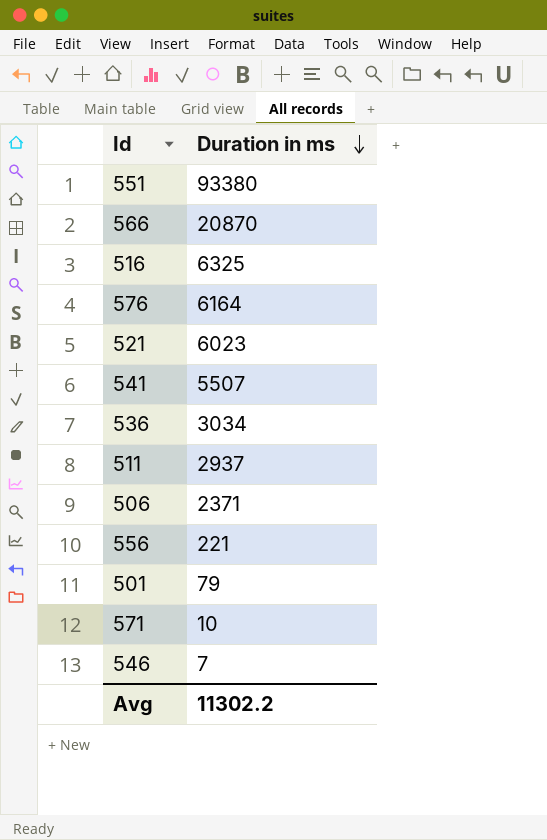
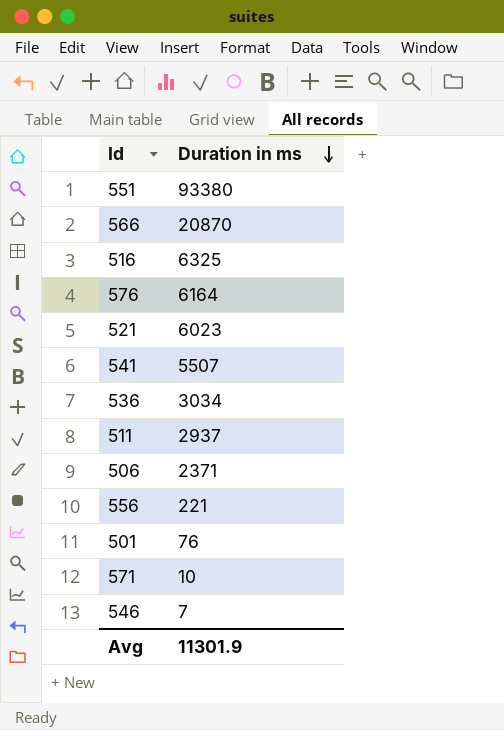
501 | Duration in ms: 79 -> 76
Avg | Duration in ms: 11302.2 -> 11301.9

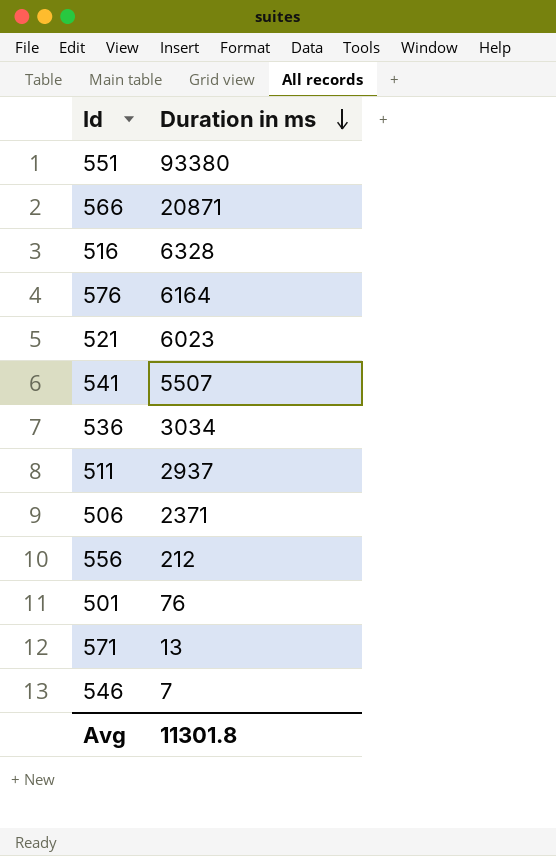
566 | Duration in ms: 20870 -> 20871
516 | Duration in ms: 6325 -> 6328
556 | Duration in ms: 221 -> 212
571 | Duration in ms: 10 -> 13
Avg | Duration in ms: 11301.9 -> 11301.8

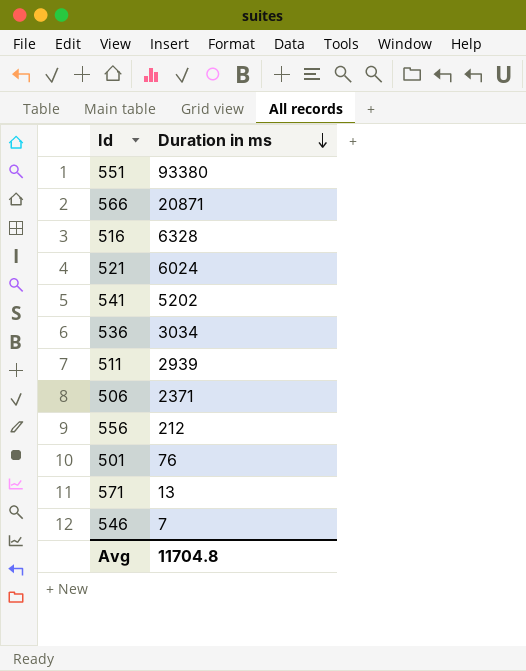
row 576: 6164 -> none
521 | Duration in ms: 6023 -> 6024
541 | Duration in ms: 5507 -> 5202
511 | Duration in ms: 2937 -> 2939
Avg | Duration in ms: 11301.8 -> 11704.8

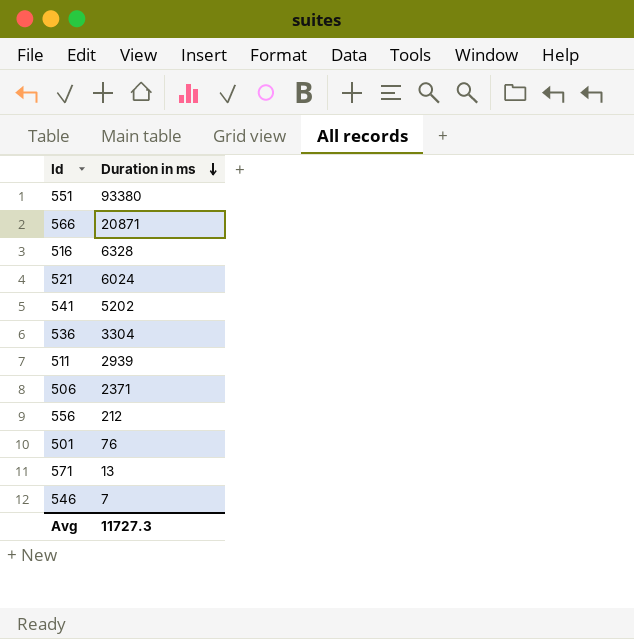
536 | Duration in ms: 3034 -> 3304
Avg | Duration in ms: 11704.8 -> 11727.3

